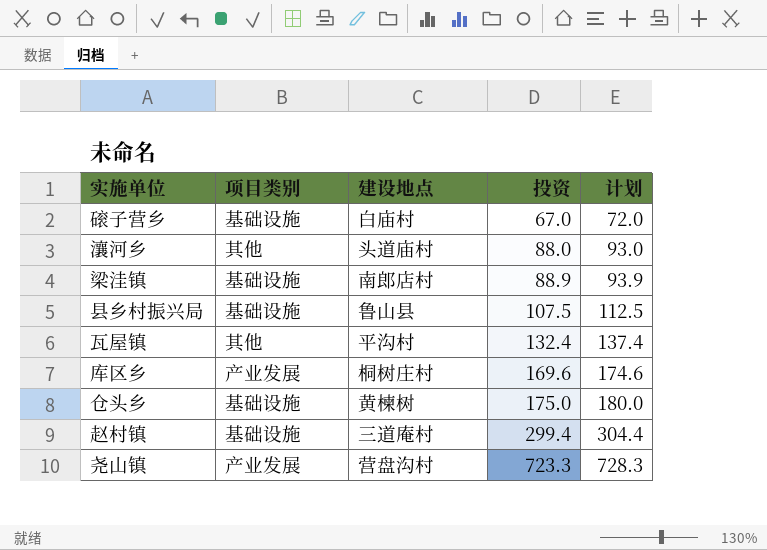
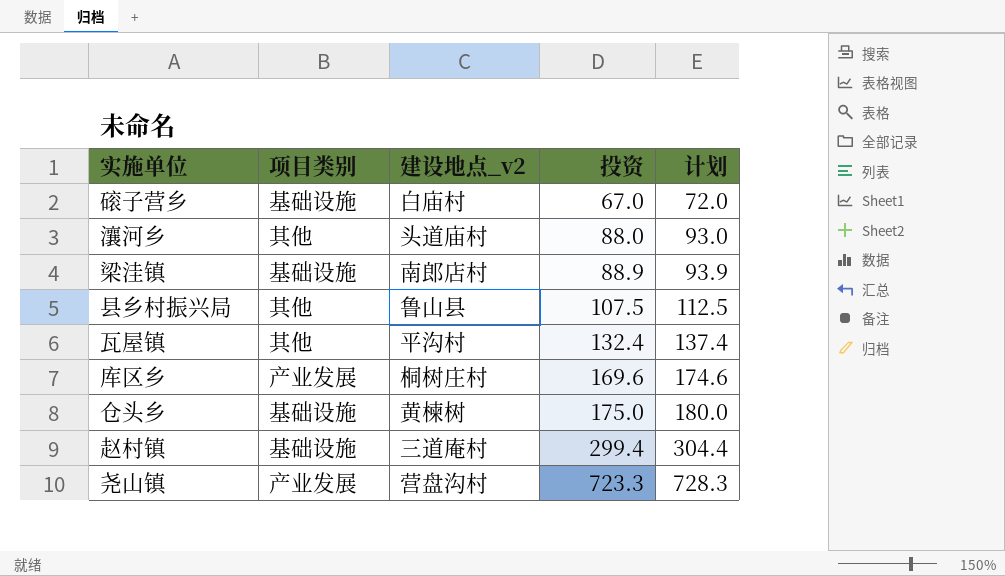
column name: 建设地点 -> 建设地点_v2
县乡村振兴局 | 项目类别: 基础设施 -> 其他

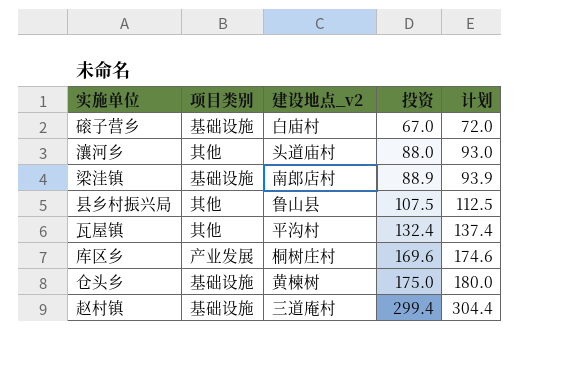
row 尧山镇: 产业发展 | 营盘沟村 | 723.3 | 728.3 -> none

